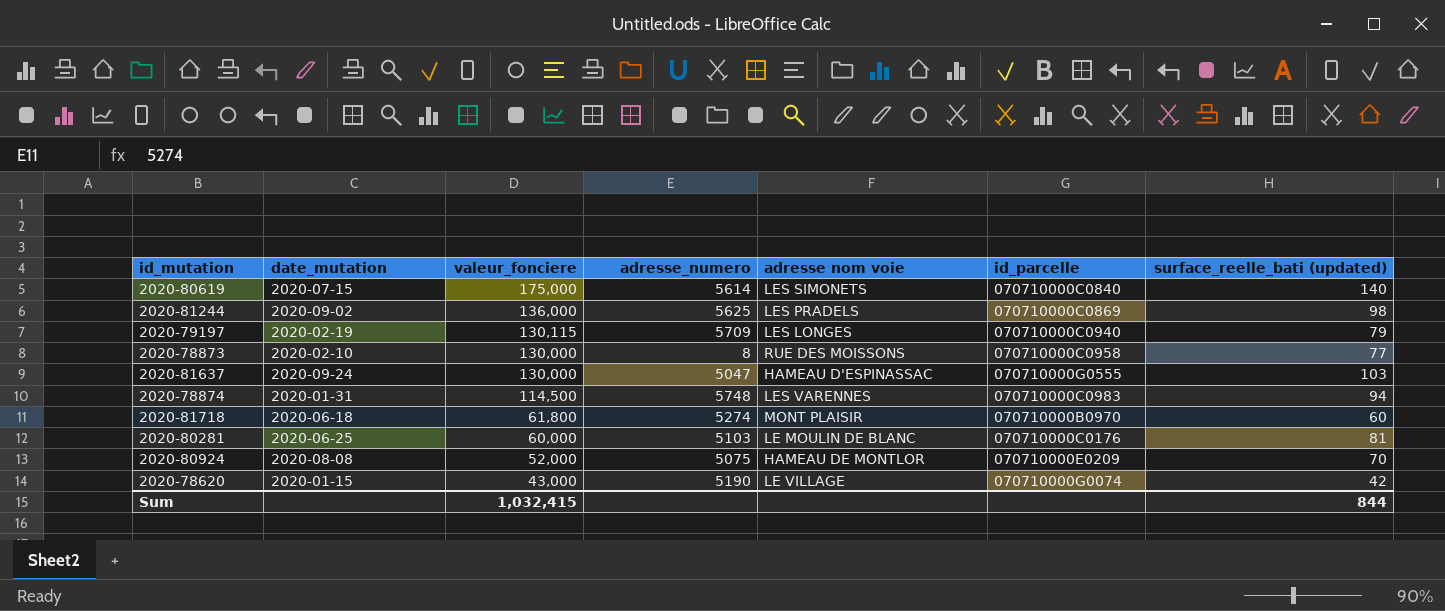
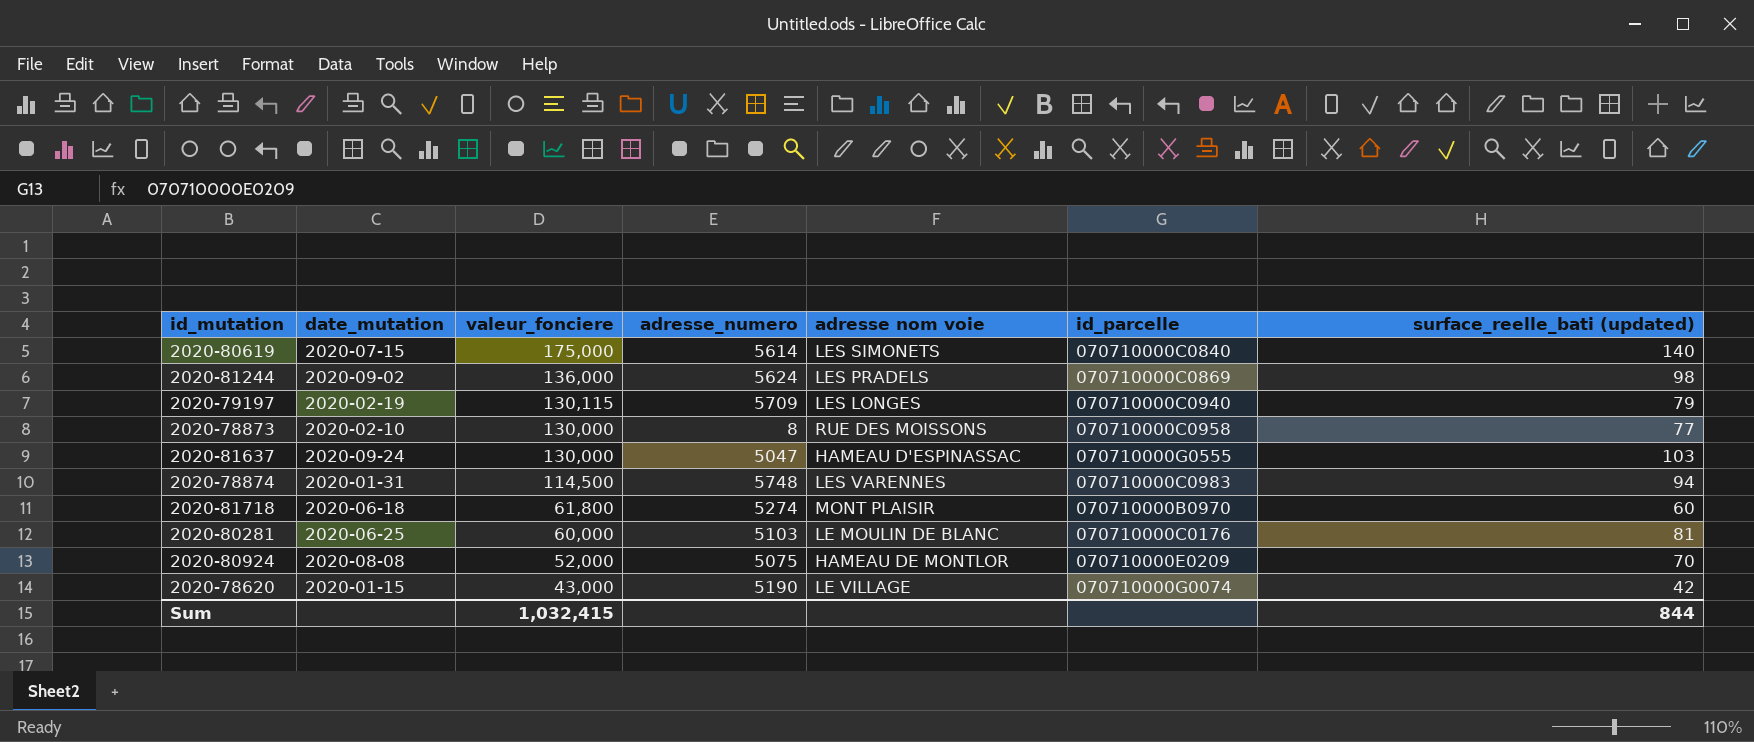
2020-81244 | adresse_numero: 5625 -> 5624

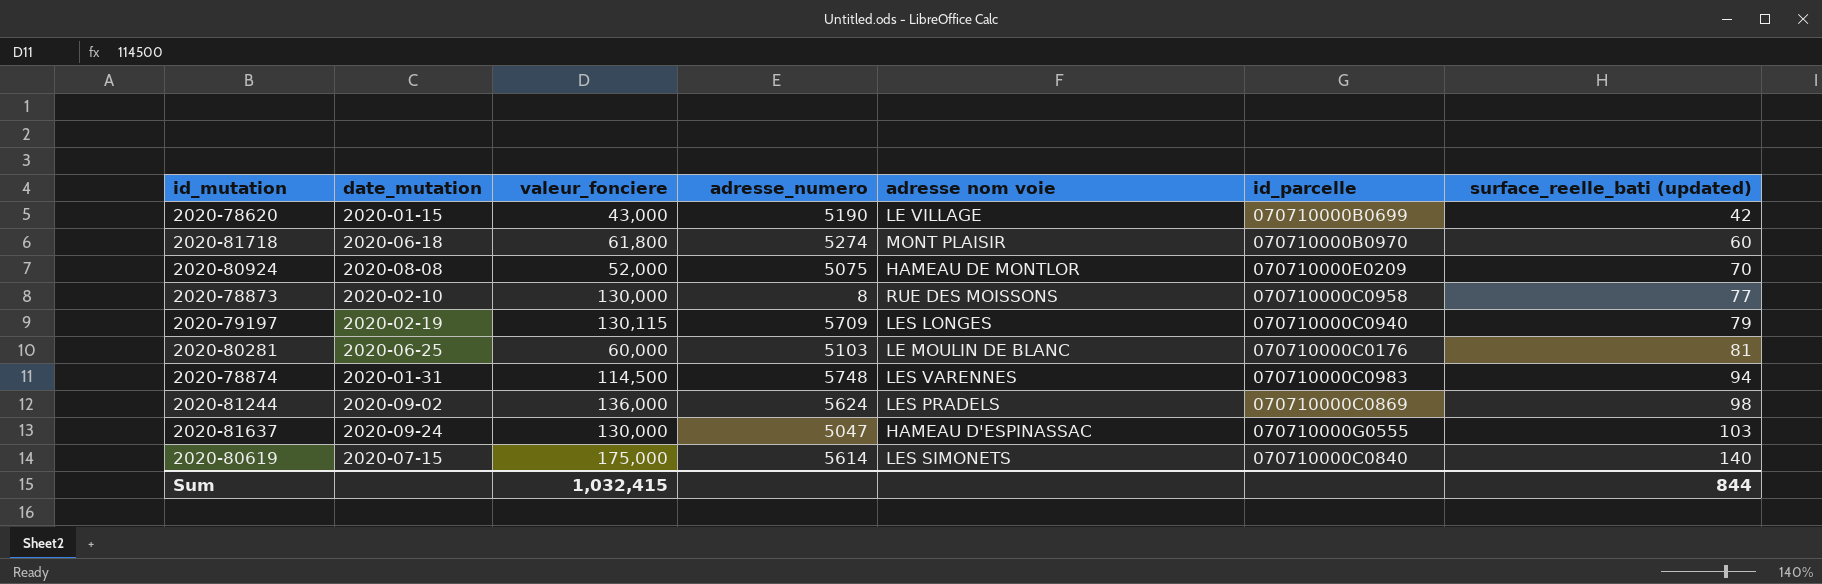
row order: valeur_fonciere descending -> surface_reelle_bati (updated) ascending
2020-78620 | id_parcelle: 070710000G0074 -> 070710000B0699

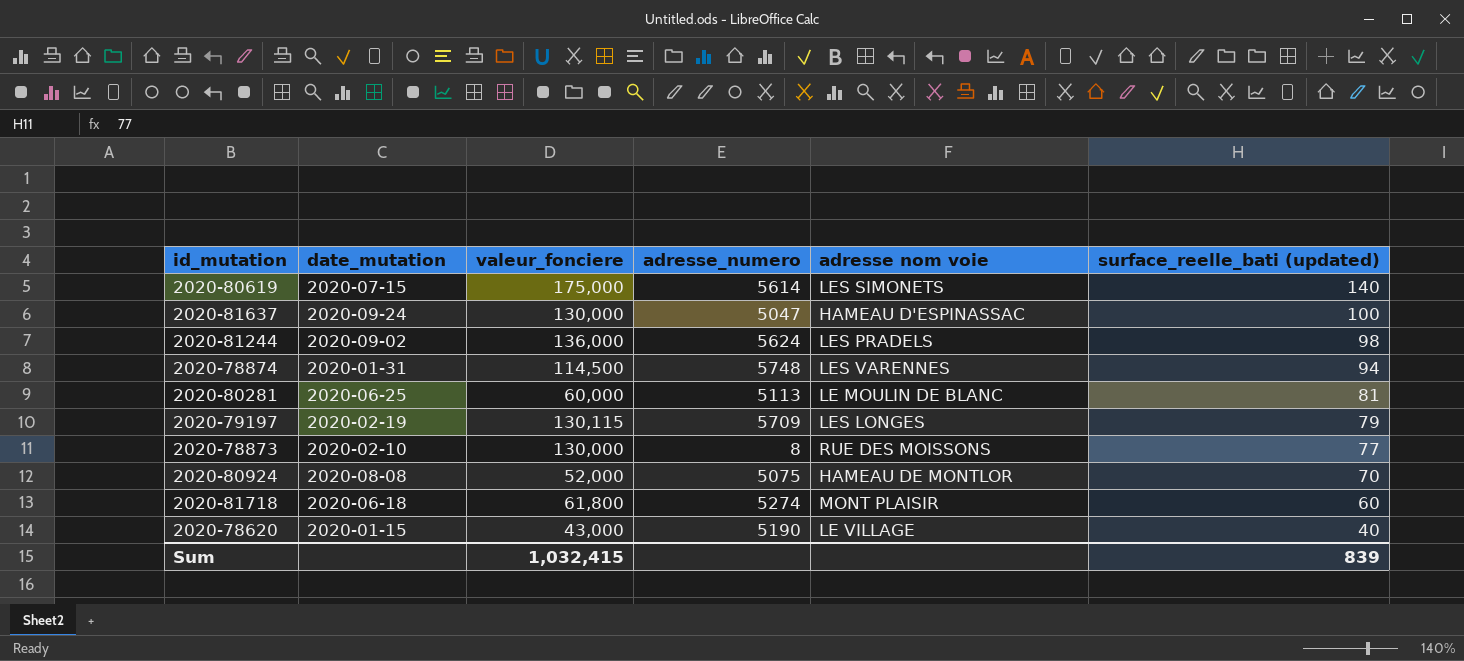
row order: surface_reelle_bati (updated) ascending -> surface_reelle_bati (updated) descending
column id_parcelle | position: 6 -> none
2020-81637 | surface_reelle_bati (updated): 103 -> 100
2020-80281 | adresse_numero: 5103 -> 5113
2020-78620 | surface_reelle_bati (updated): 42 -> 40
Sum | surface_reelle_bati (updated): 844 -> 839

